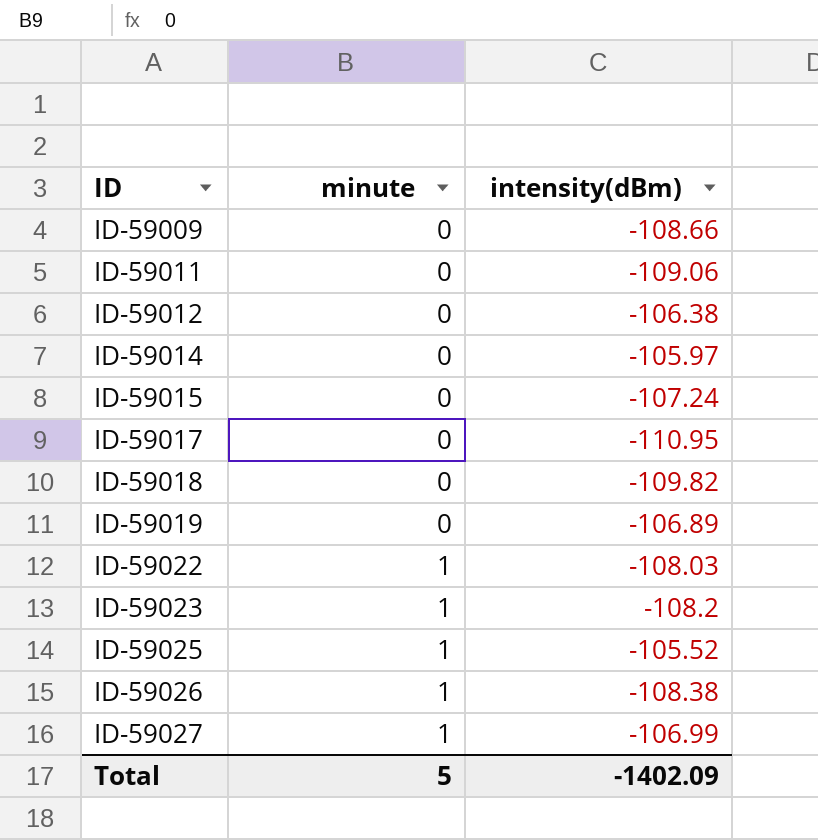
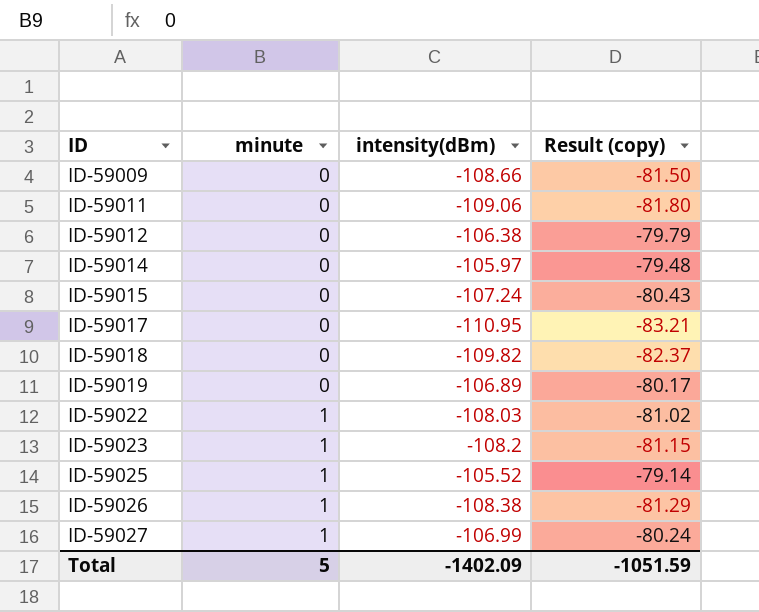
column Result (copy) | formula: none -> [intensity(dBm)] * 0.75

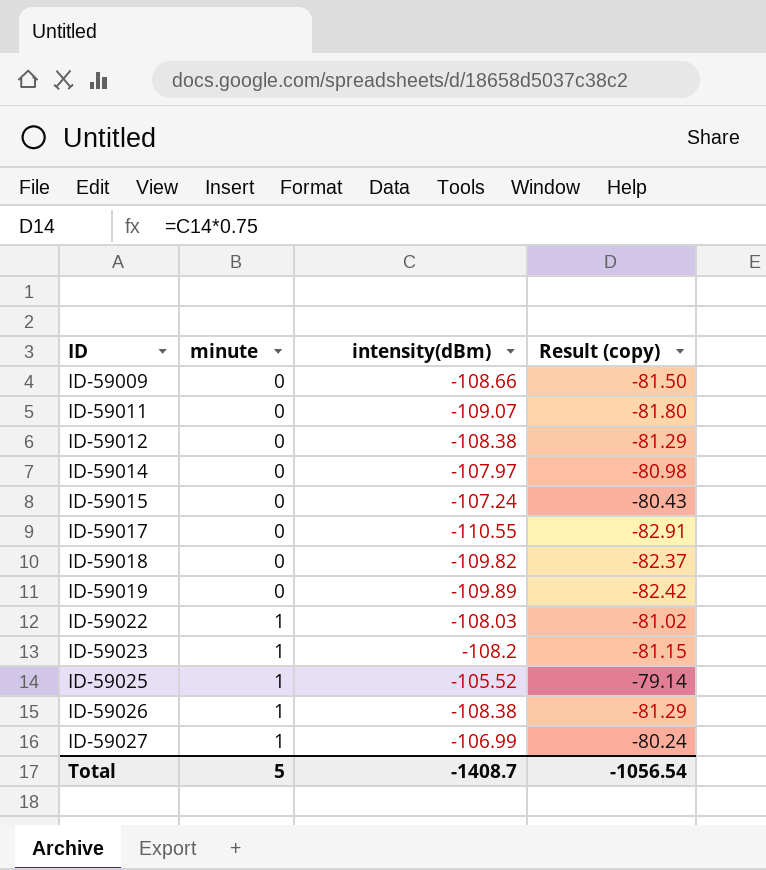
ID-59011 | intensity(dBm): -109.06 -> -109.07
ID-59012 | intensity(dBm): -106.38 -> -108.38
ID-59012 | Result (copy): -79.79 -> -81.29
ID-59014 | intensity(dBm): -105.97 -> -107.97
ID-59014 | Result (copy): -79.48 -> -80.98
ID-59017 | intensity(dBm): -110.95 -> -110.55
ID-59017 | Result (copy): -83.21 -> -82.91
ID-59019 | intensity(dBm): -106.89 -> -109.89
ID-59019 | Result (copy): -80.17 -> -82.42
Total | intensity(dBm): -1402.09 -> -1408.7
Total | Result (copy): -1051.59 -> -1056.54

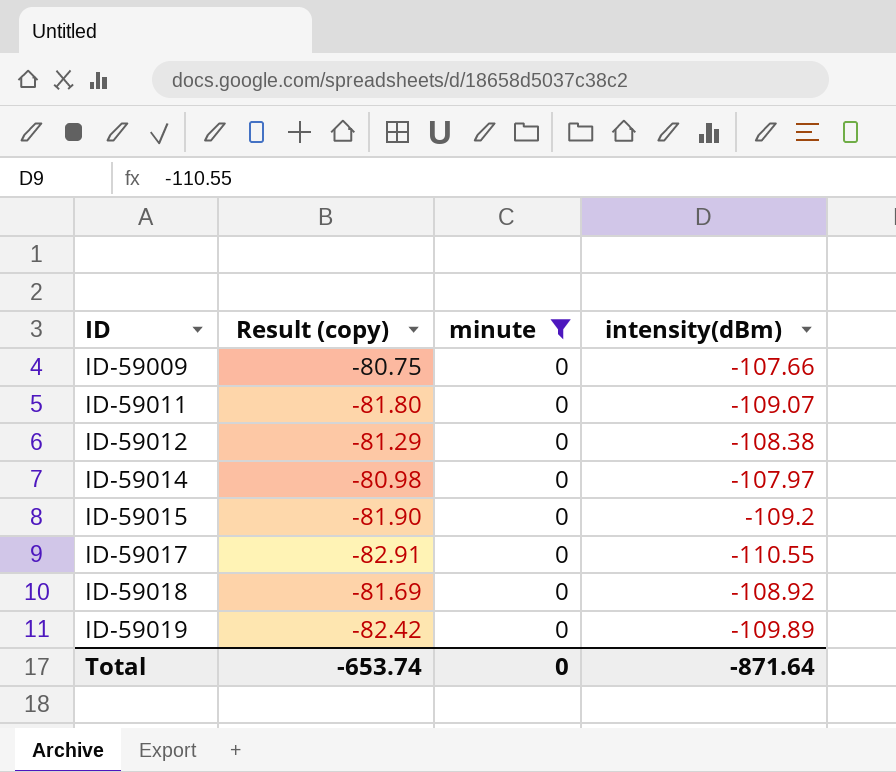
filter: none -> minute = 0
column Result (copy) | position: 4 -> 2
ID-59009 | Result (copy): -81.50 -> -80.75
ID-59009 | intensity(dBm): -108.66 -> -107.66
ID-59015 | Result (copy): -80.43 -> -81.90
ID-59015 | intensity(dBm): -107.24 -> -109.2
ID-59018 | Result (copy): -82.37 -> -81.69
ID-59018 | intensity(dBm): -109.82 -> -108.92
Total | Result (copy): -1056.54 -> -653.74
Total | minute: 5 -> 0
Total | intensity(dBm): -1408.7 -> -871.64

